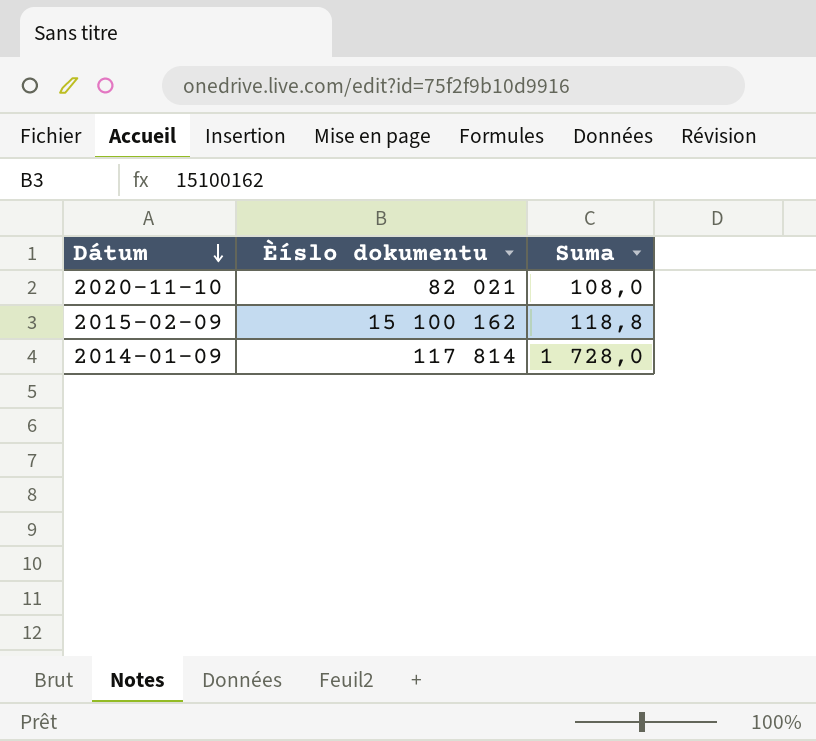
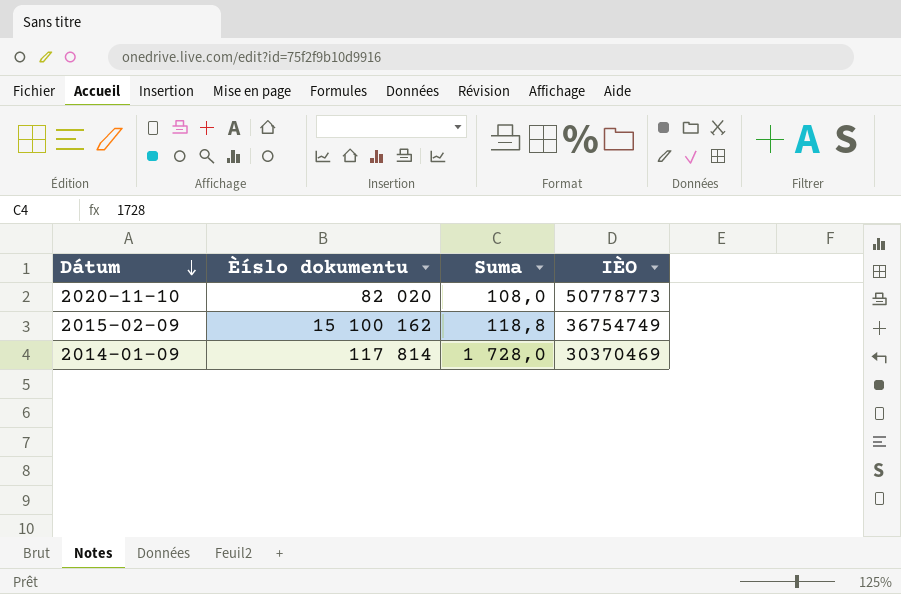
column IÈO | position: none -> 4
2020-11-10 | Èíslo dokumentu: 82 021 -> 82 020

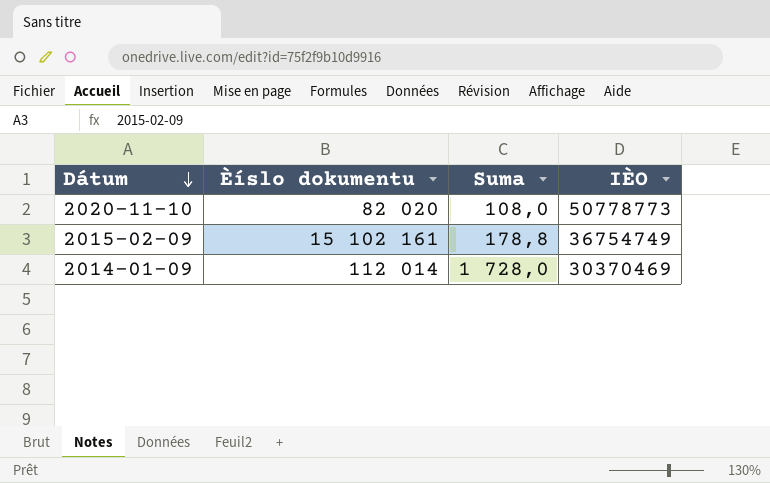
2015-02-09 | Èíslo dokumentu: 15 100 162 -> 15 102 161
2015-02-09 | Suma: 118,8 -> 178,8
2014-01-09 | Èíslo dokumentu: 117 814 -> 112 014

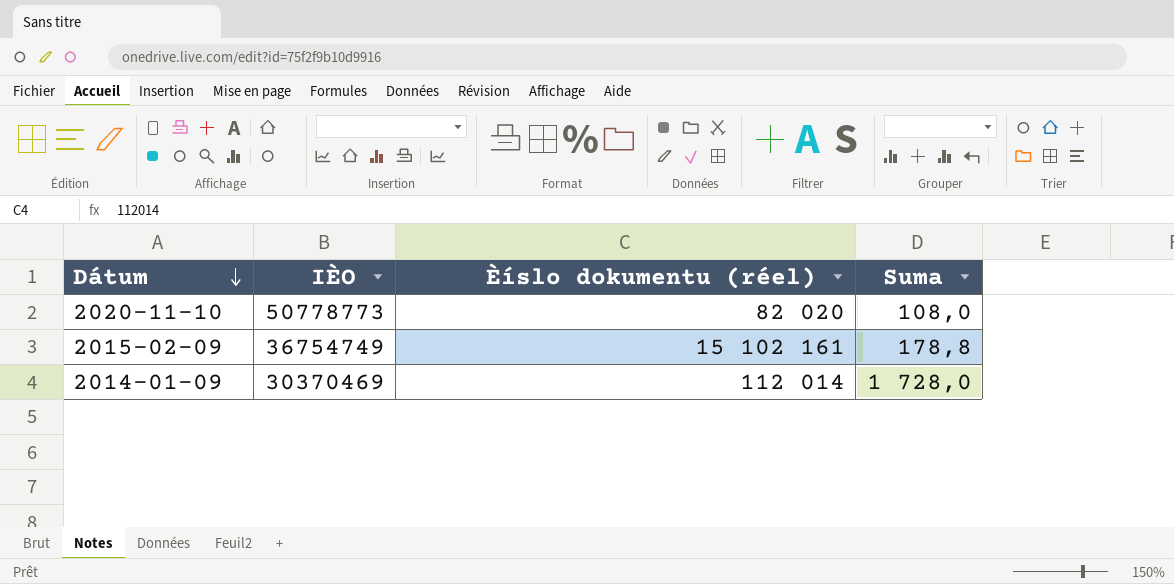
column IÈO | position: 4 -> 2
column name: Èíslo dokumentu -> Èíslo dokumentu (réel)

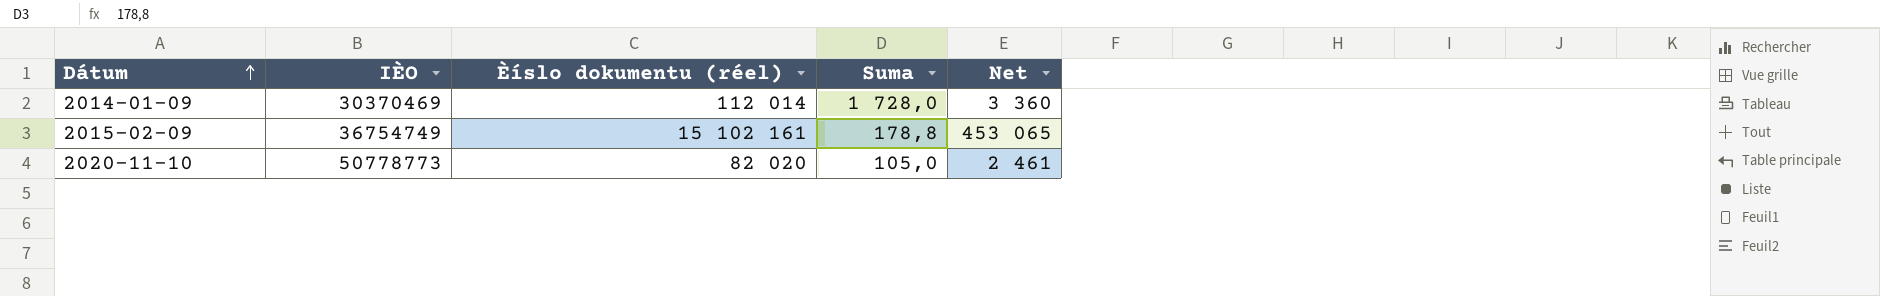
row order: Dátum descending -> Dátum ascending
column Net | formula: none -> [Èíslo dokumentu (réel)] * 0,03
2020-11-10 | Suma: 108,0 -> 105,0

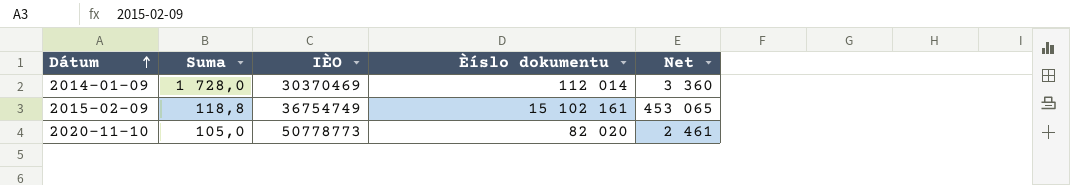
column Suma | position: 4 -> 2
column name: Èíslo dokumentu (réel) -> Èíslo dokumentu
2015-02-09 | Suma: 178,8 -> 118,8

